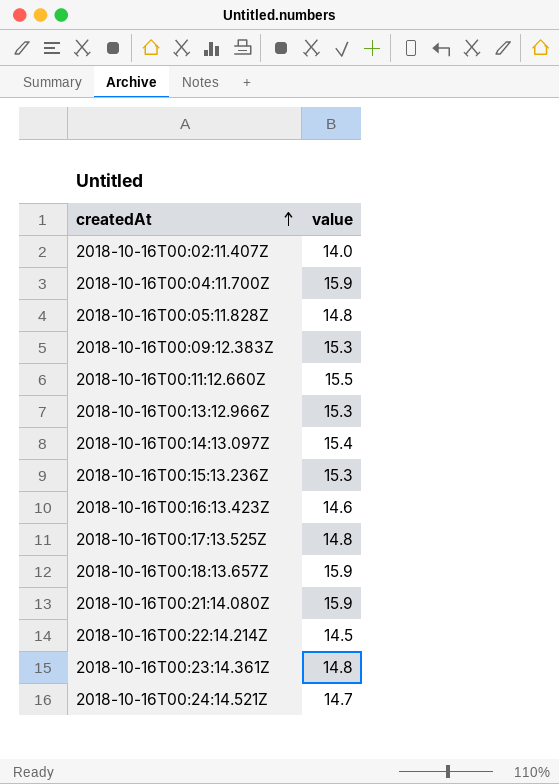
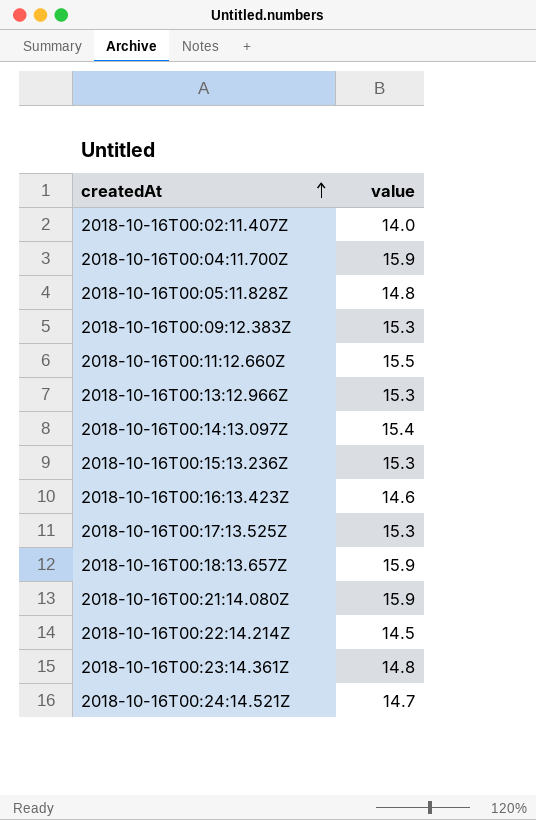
2018-10-16T00:17:13.525Z | value: 14.8 -> 15.3

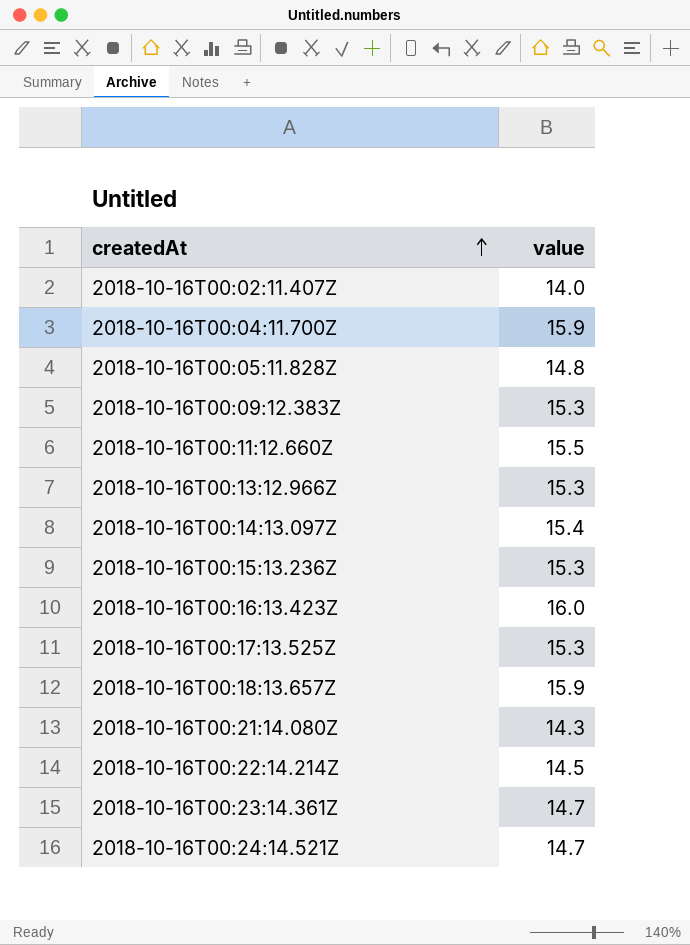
2018-10-16T00:16:13.423Z | value: 14.6 -> 16.0
2018-10-16T00:21:14.080Z | value: 15.9 -> 14.3
2018-10-16T00:23:14.361Z | value: 14.8 -> 14.7

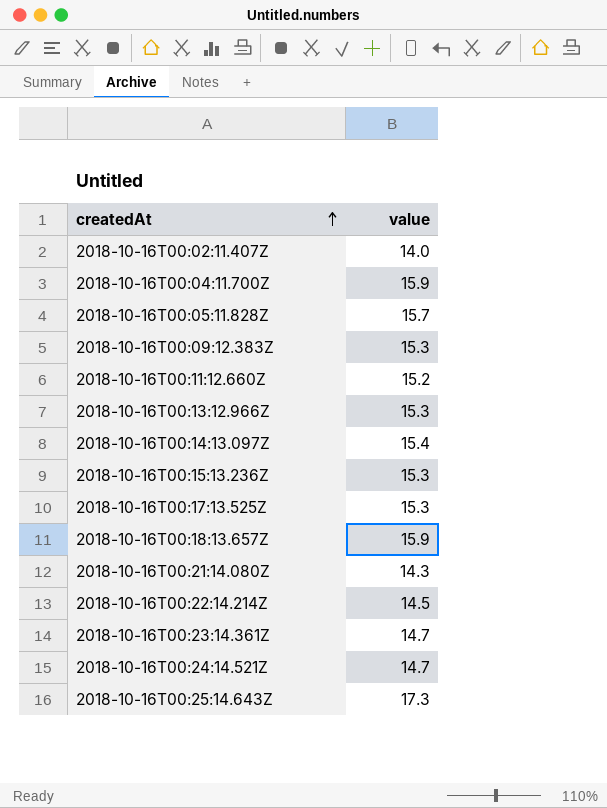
row 2018-10-16T00:16:13.423Z: 16.0 -> none
2018-10-16T00:05:11.828Z | value: 14.8 -> 15.7
2018-10-16T00:11:12.660Z | value: 15.5 -> 15.2
row 2018-10-16T00:25:14.643Z: none -> 17.3

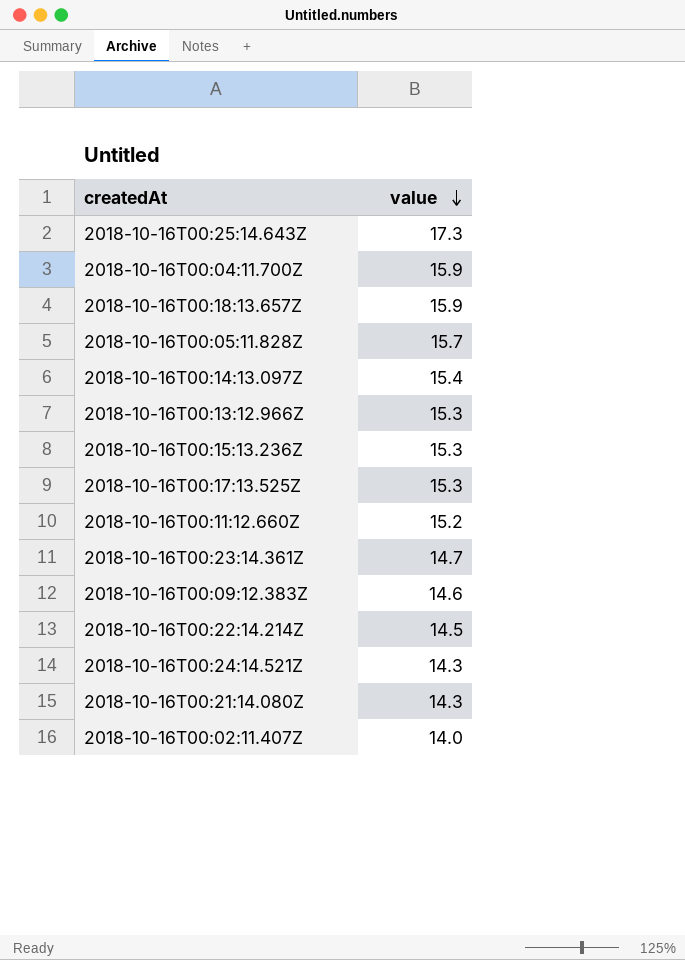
row order: createdAt ascending -> value descending
2018-10-16T00:09:12.383Z | value: 15.3 -> 14.6
2018-10-16T00:24:14.521Z | value: 14.7 -> 14.3

